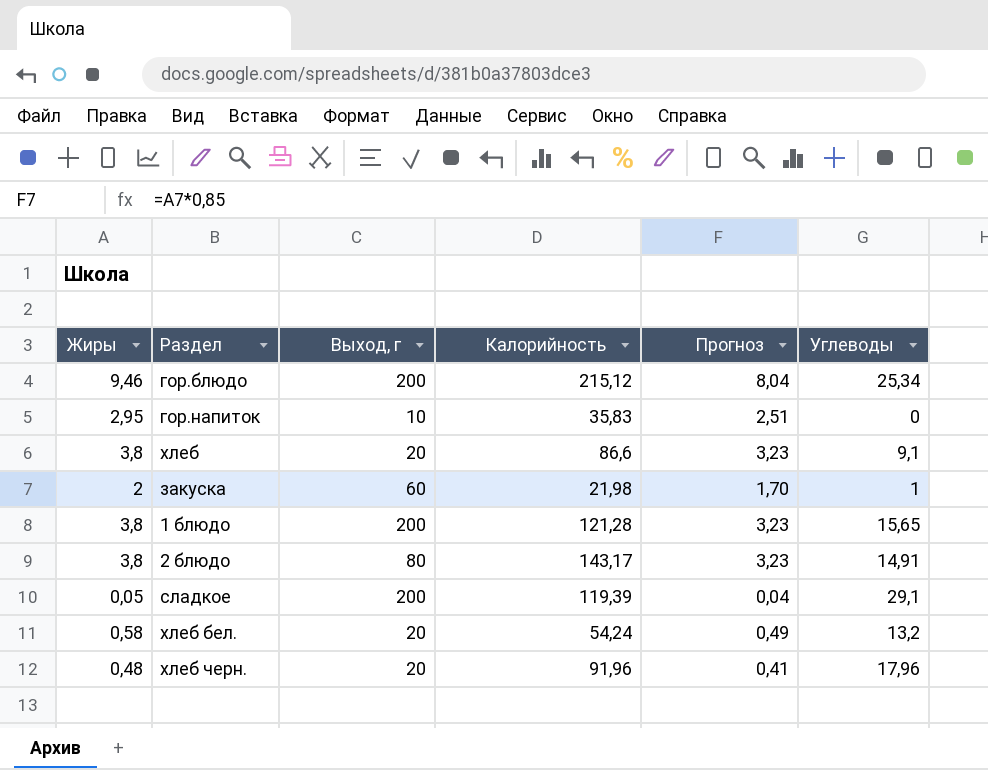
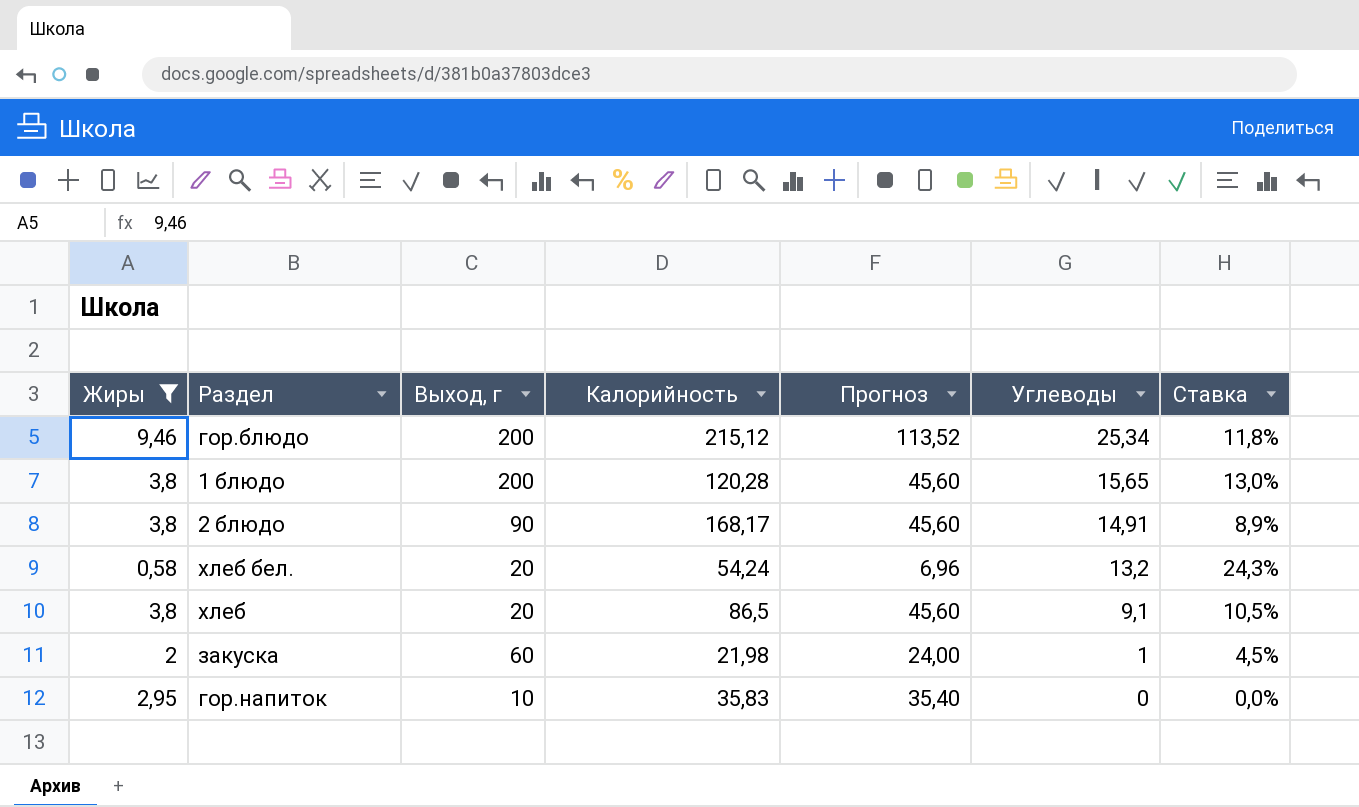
filter: none -> Жиры >= 0,58
row order: none -> Углеводы descending
column Прогноз | formula: [Жиры] * 0,85 -> [Жиры] * 12
column Ставка | formula: none -> [Углеводы] / [Калорийность]
1 блюдо | Калорийность: 121,28 -> 120,28
2 блюдо | Выход, г: 80 -> 90
2 блюдо | Калорийность: 143,17 -> 168,17
хлеб | Калорийность: 86,6 -> 86,5

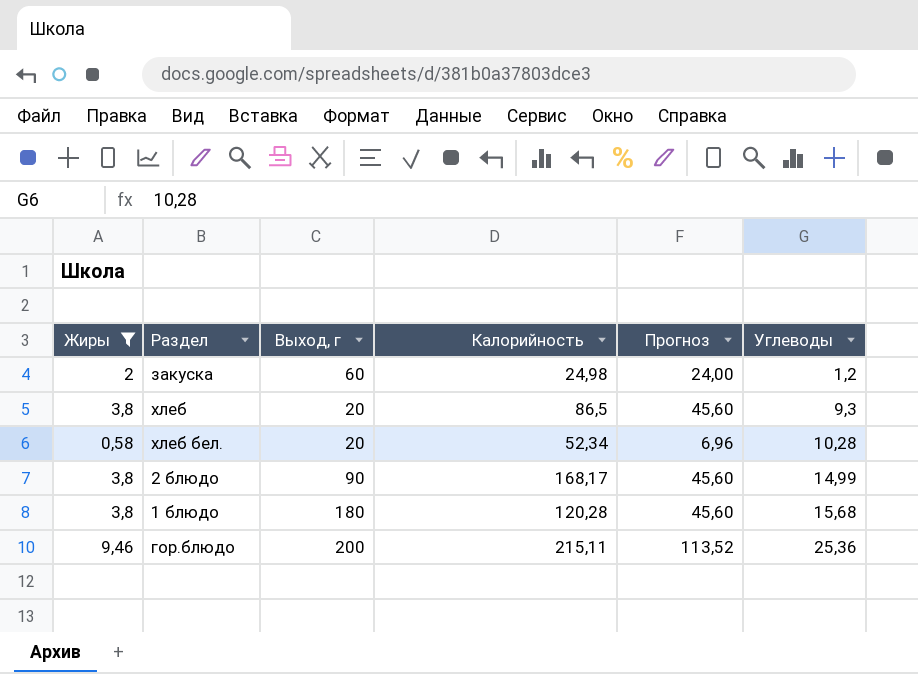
row order: Углеводы descending -> Углеводы ascending
column Ставка | formula: [Углеводы] / [Калорийность] -> none
row гор.напиток: 2,95 | 10 | 35,83 | 35,40 | 0 | 0,0% -> none
закуска | Калорийность: 21,98 -> 24,98
закуска | Углеводы: 1 -> 1,2
хлеб | Углеводы: 9,1 -> 9,3
хлеб бел. | Калорийность: 54,24 -> 52,34
хлеб бел. | Углеводы: 13,2 -> 10,28
2 блюдо | Углеводы: 14,91 -> 14,99
1 блюдо | Выход, г: 200 -> 180
1 блюдо | Углеводы: 15,65 -> 15,68
гор.блюдо | Калорийность: 215,12 -> 215,11
гор.блюдо | Углеводы: 25,34 -> 25,36

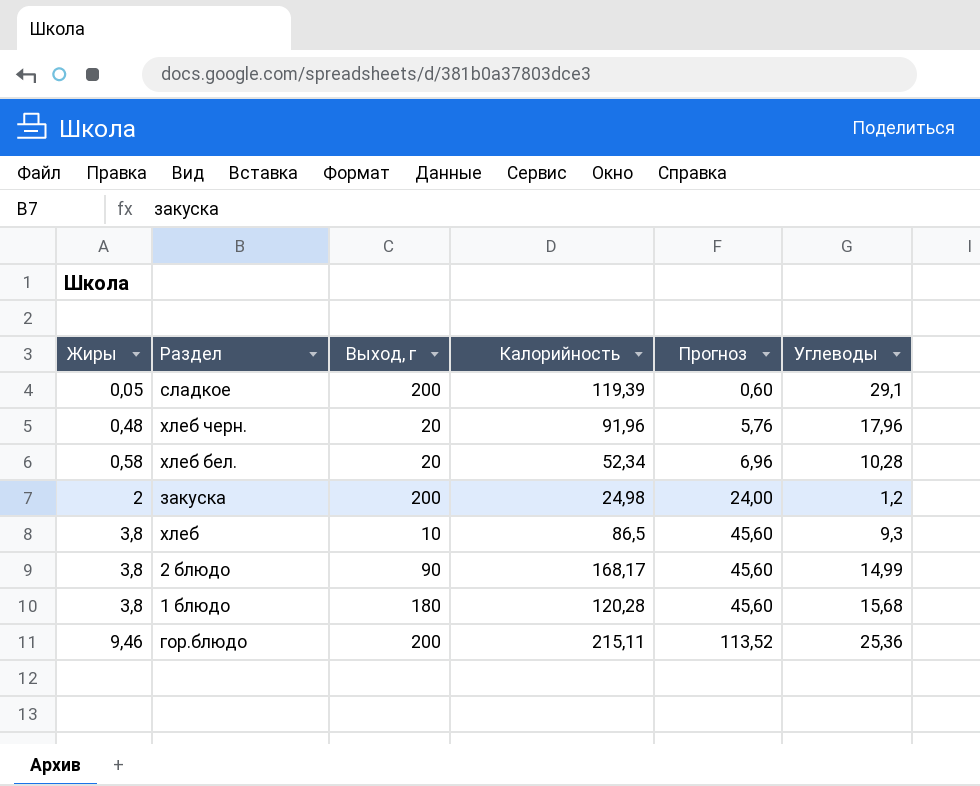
filter: Жиры >= 0,58 -> none
row order: Углеводы ascending -> Жиры ascending
закуска | Выход, г: 60 -> 200
хлеб | Выход, г: 20 -> 10

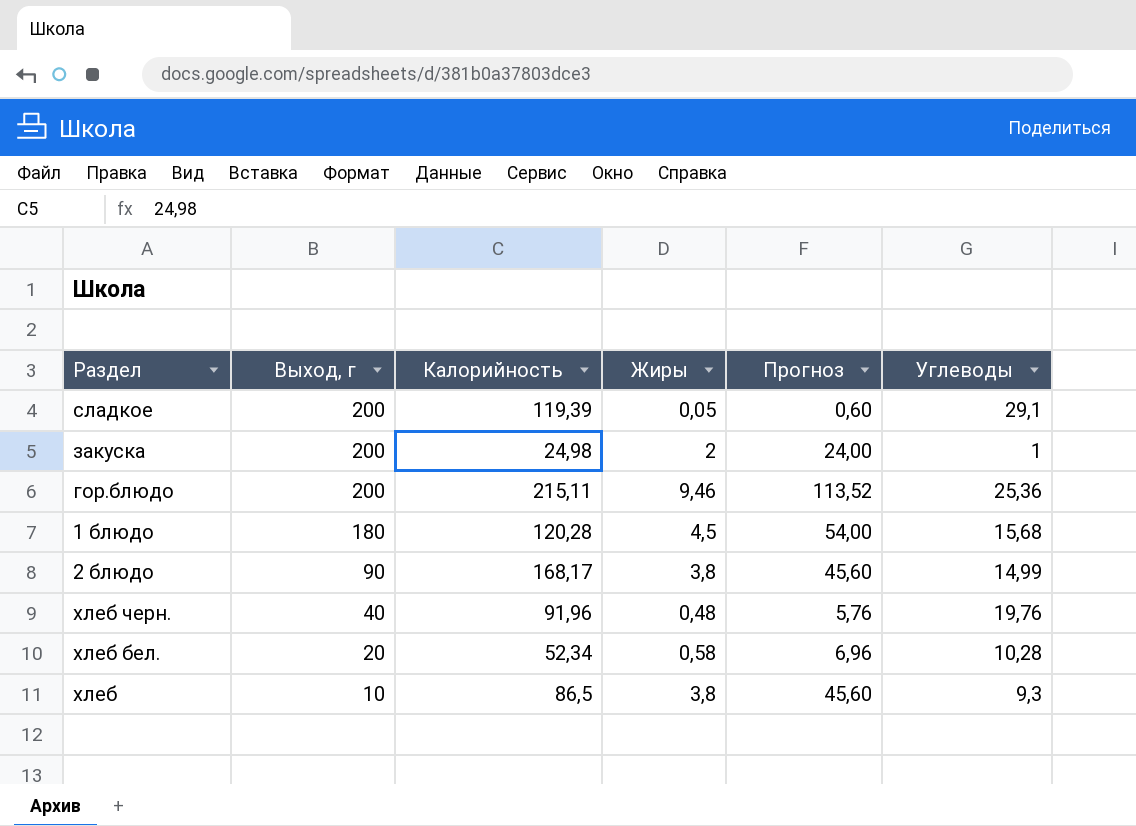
row order: Жиры ascending -> Выход, г descending
column Жиры | position: 1 -> 4
закуска | Углеводы: 1,2 -> 1
1 блюдо | Жиры: 3,8 -> 4,5
1 блюдо | Прогноз: 45,60 -> 54,00
хлеб черн. | Выход, г: 20 -> 40
хлеб черн. | Углеводы: 17,96 -> 19,76

